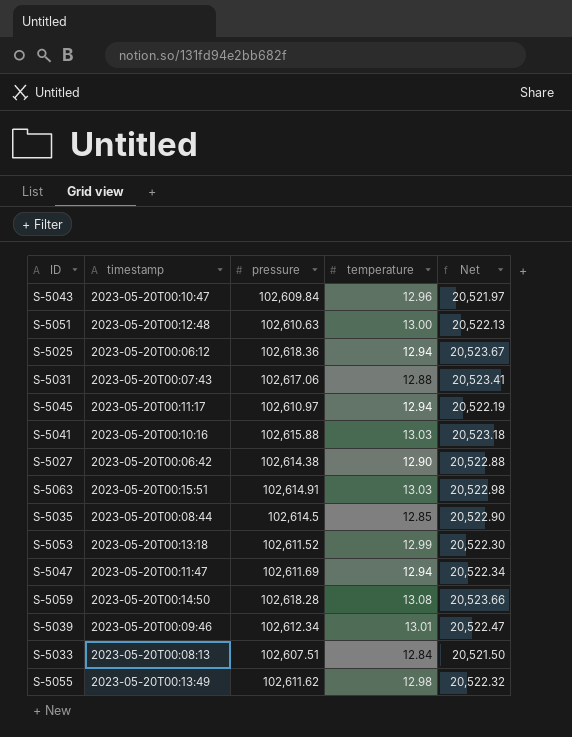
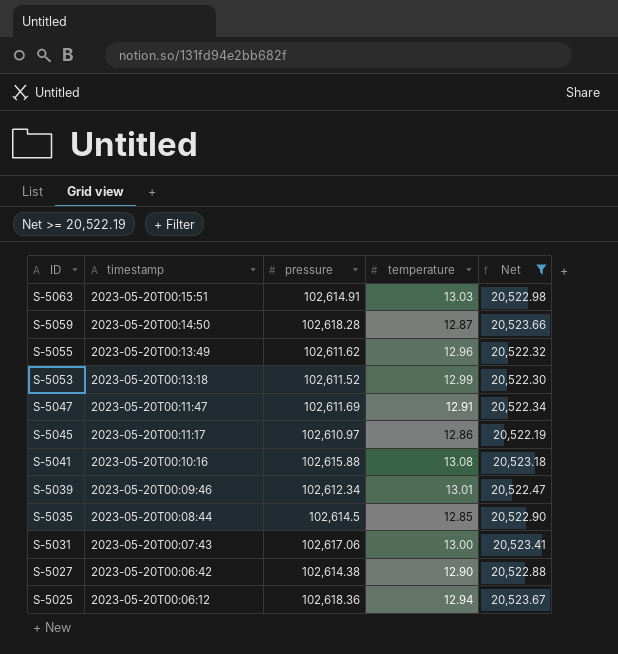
filter: none -> Net >= 20,522.19
row order: none -> ID descending
S-5059 | temperature: 13.08 -> 12.87
S-5055 | temperature: 12.98 -> 12.96
S-5047 | temperature: 12.94 -> 12.91
S-5045 | temperature: 12.94 -> 12.86
S-5041 | temperature: 13.03 -> 13.08
S-5031 | temperature: 12.88 -> 13.00

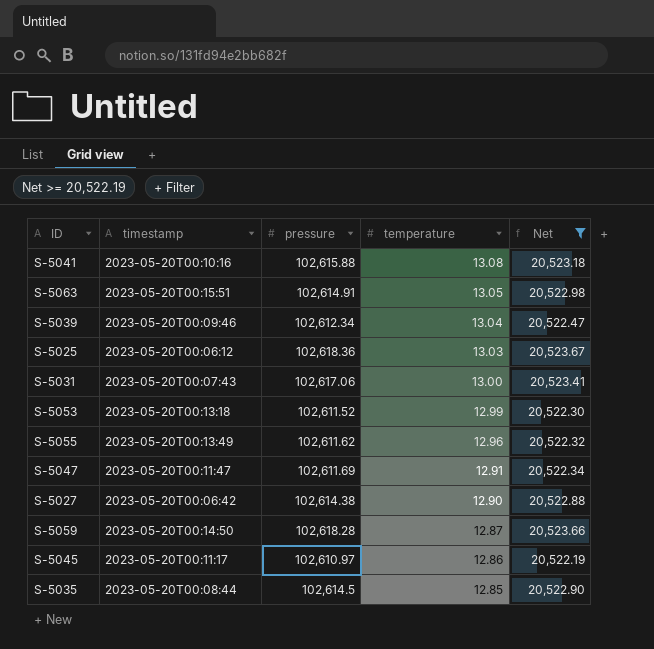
row order: ID descending -> temperature descending
S-5063 | temperature: 13.03 -> 13.05
S-5039 | temperature: 13.01 -> 13.04
S-5025 | temperature: 12.94 -> 13.03

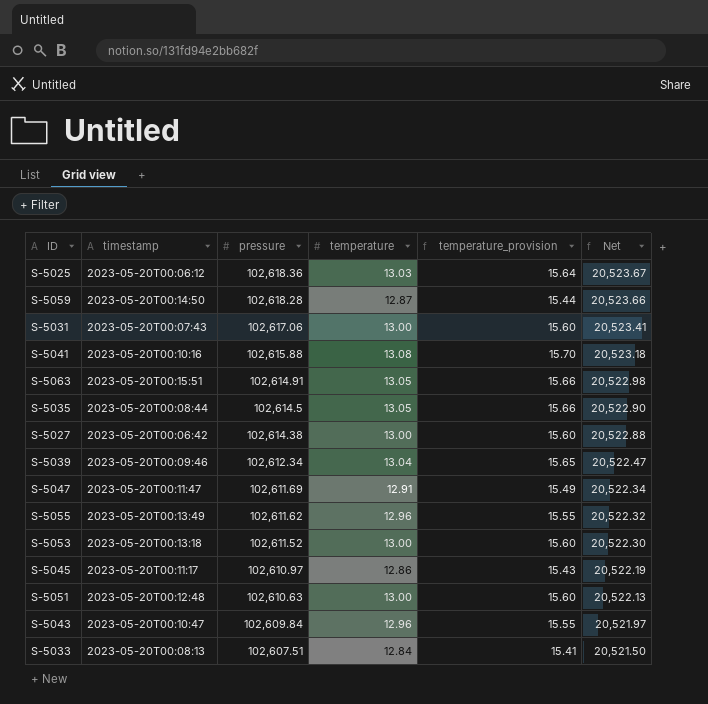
filter: Net >= 20,522.19 -> none
row order: temperature descending -> pressure descending
column temperature_provision | formula: none -> [temperature] * 1.2
S-5035 | temperature: 12.85 -> 13.05
S-5027 | temperature: 12.90 -> 13.00
S-5053 | temperature: 12.99 -> 13.00

